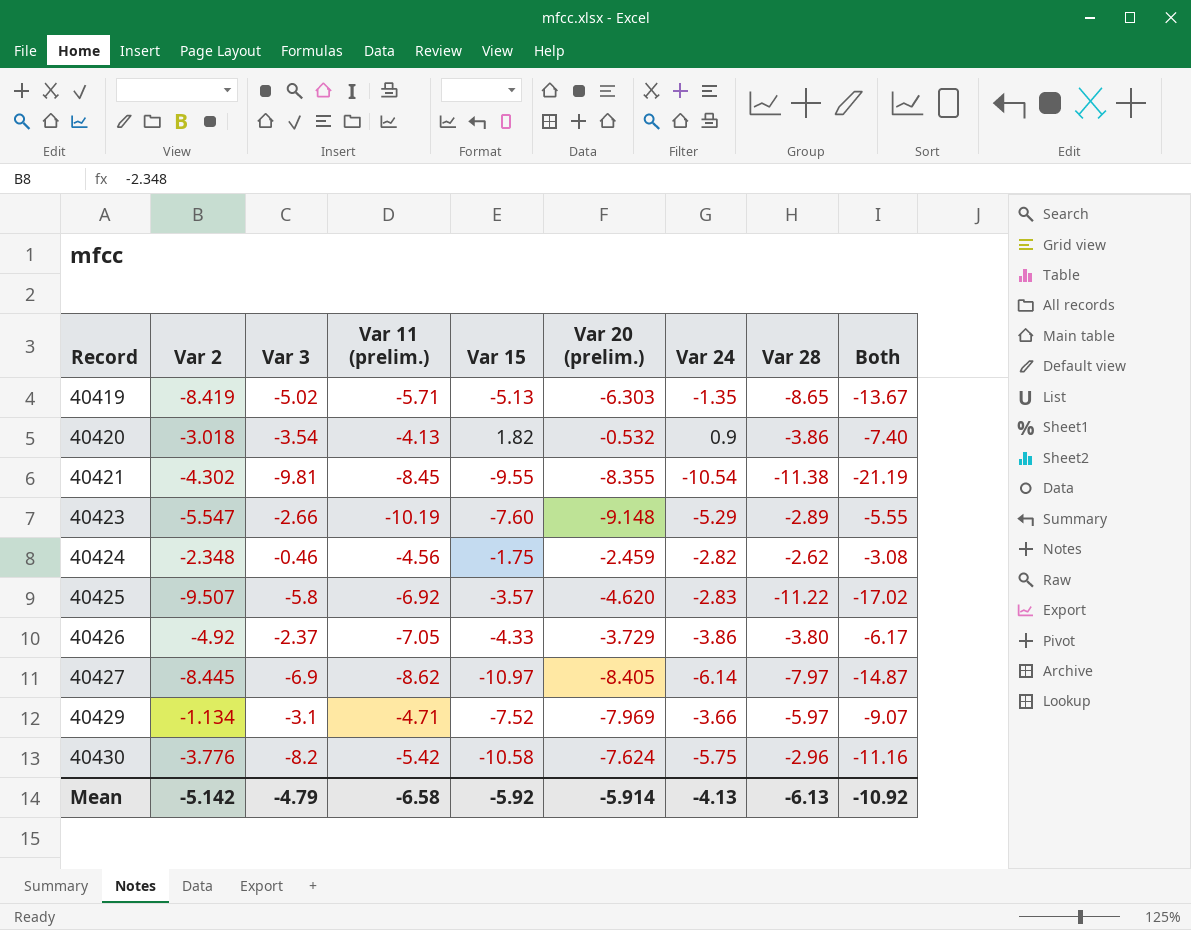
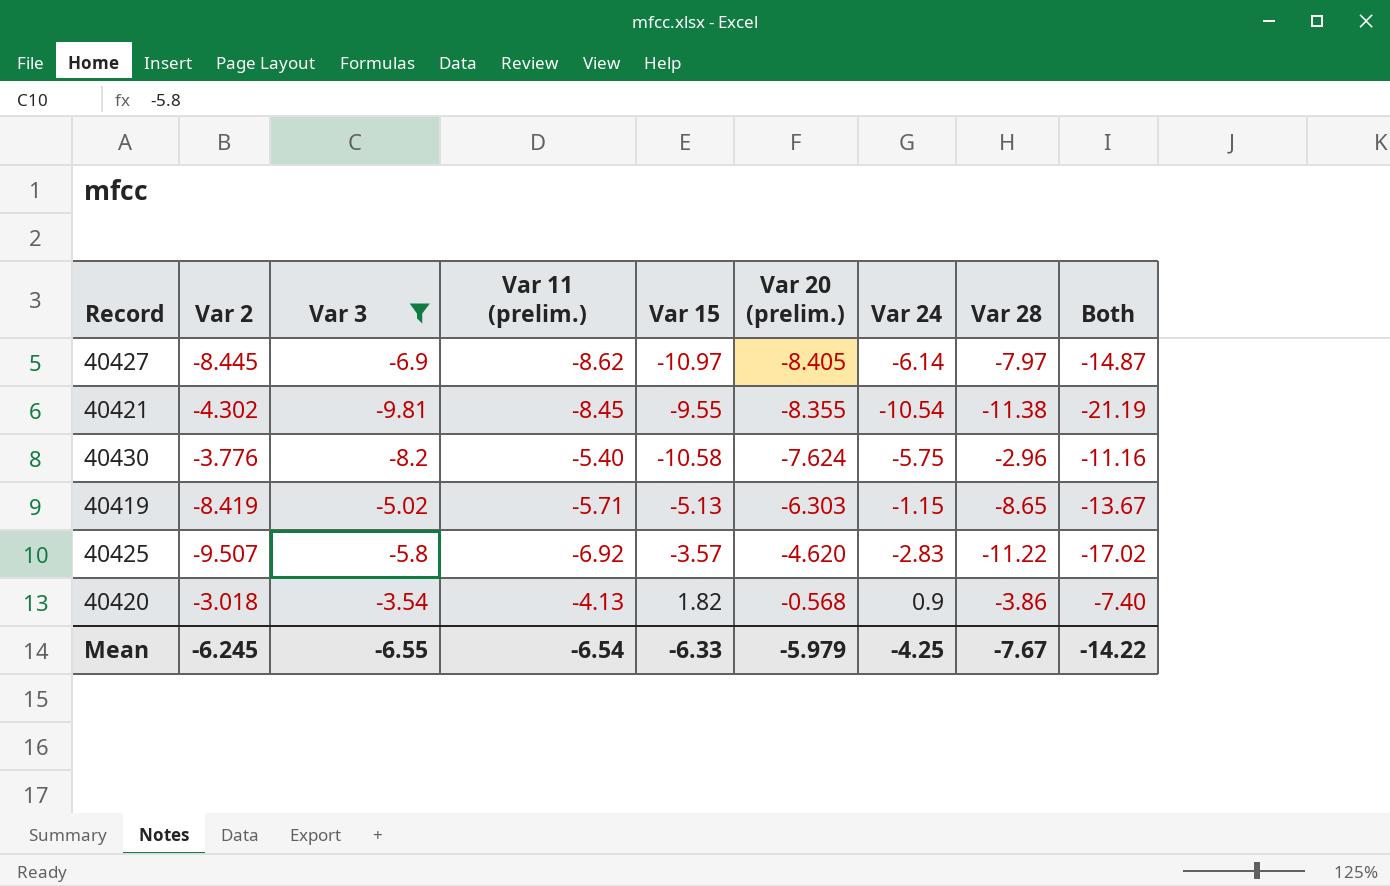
filter: none -> Var 3 <= -3.54
row order: Record ascending -> Var 20 (prelim.) ascending
40430 | Var 11 (prelim.): -5.42 -> -5.40
40419 | Var 24: -1.35 -> -1.15
40420 | Var 20 (prelim.): -0.532 -> -0.568
Mean | Var 2: -5.142 -> -6.245
Mean | Var 3: -4.79 -> -6.55
Mean | Var 11 (prelim.): -6.58 -> -6.54
Mean | Var 15: -5.92 -> -6.33
Mean | Var 20 (prelim.): -5.914 -> -5.979
Mean | Var 24: -4.13 -> -4.25
Mean | Var 28: -6.13 -> -7.67
Mean | Both: -10.92 -> -14.22

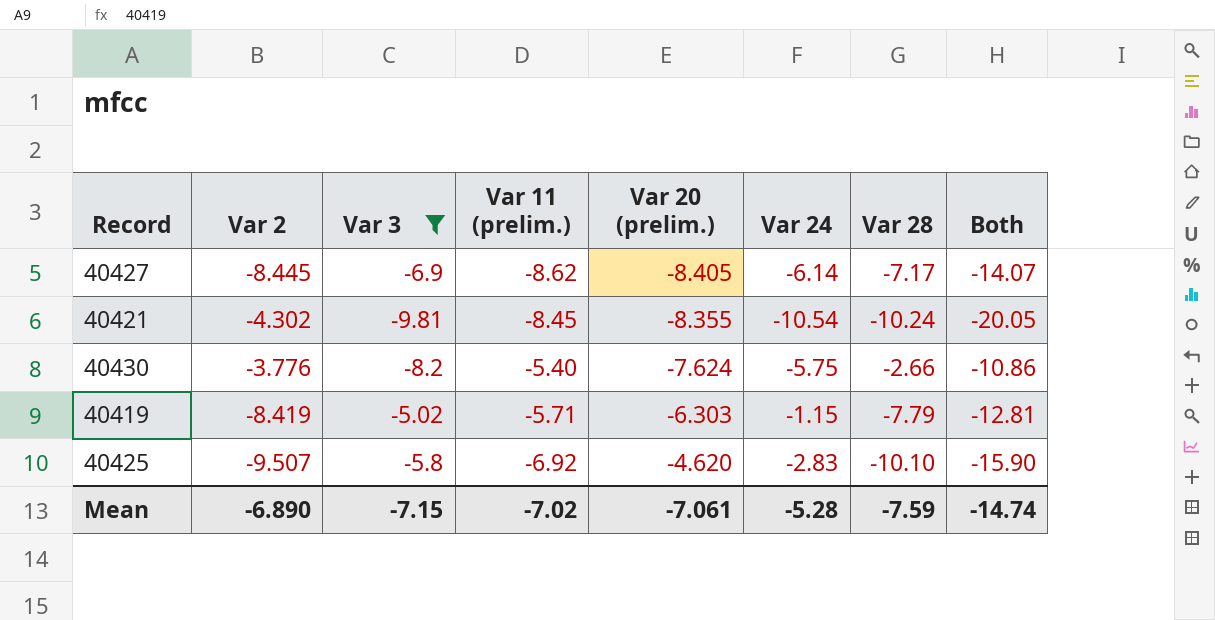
column Var 15 | position: 5 -> none
row 40420: -3.018 | -3.54 | -4.13 | 1.82 | -0.568 | 0.9 | -3.86 | -7.40 -> none
40427 | Var 28: -7.97 -> -7.17
40427 | Both: -14.87 -> -14.07
40421 | Var 28: -11.38 -> -10.24
40421 | Both: -21.19 -> -20.05
40430 | Var 28: -2.96 -> -2.66
40430 | Both: -11.16 -> -10.86
40419 | Var 28: -8.65 -> -7.79
40419 | Both: -13.67 -> -12.81
40425 | Var 28: -11.22 -> -10.10
40425 | Both: -17.02 -> -15.90
Mean | Var 2: -6.245 -> -6.890
Mean | Var 3: -6.55 -> -7.15
Mean | Var 11 (prelim.): -6.54 -> -7.02
Mean | Var 20 (prelim.): -5.979 -> -7.061
Mean | Var 24: -4.25 -> -5.28
Mean | Var 28: -7.67 -> -7.59
Mean | Both: -14.22 -> -14.74

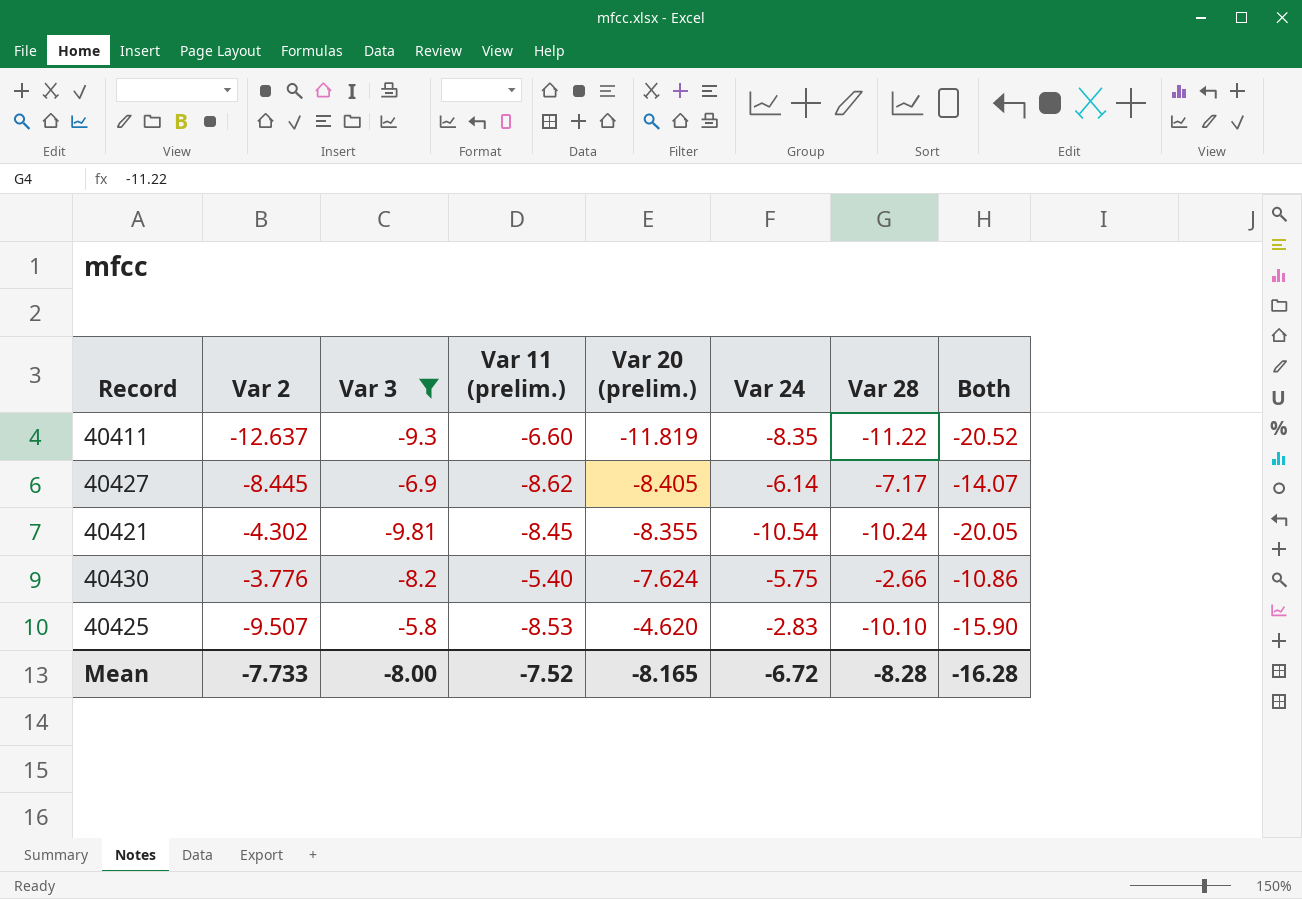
row 40419: -8.419 | -5.02 | -5.71 | -6.303 | -1.15 | -7.79 | -12.81 -> none
row 40411: none -> -12.637 | -9.3 | -6.60 | -11.819 | -8.35 | -11.22 | -20.52
40425 | Var 11 (prelim.): -6.92 -> -8.53
Mean | Var 2: -6.890 -> -7.733
Mean | Var 3: -7.15 -> -8.00
Mean | Var 11 (prelim.): -7.02 -> -7.52
Mean | Var 20 (prelim.): -7.061 -> -8.165
Mean | Var 24: -5.28 -> -6.72
Mean | Var 28: -7.59 -> -8.28
Mean | Both: -14.74 -> -16.28

